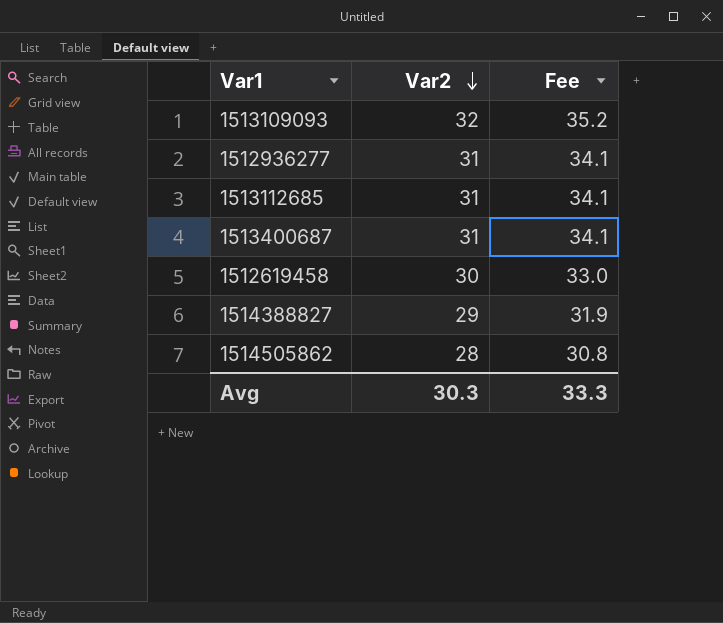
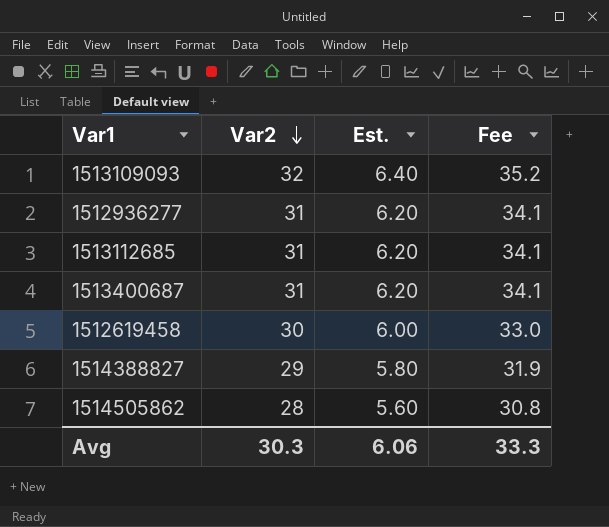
column Est. | formula: none -> [Var2] * 0.2

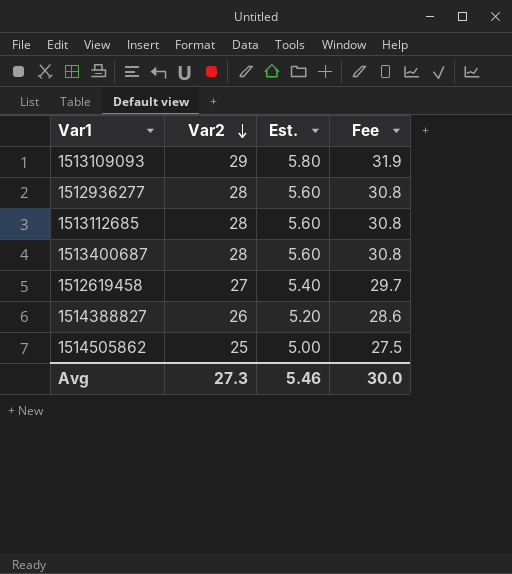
1513109093 | Var2: 32 -> 29
1513109093 | Est.: 6.40 -> 5.80
1513109093 | Fee: 35.2 -> 31.9
1512936277 | Var2: 31 -> 28
1512936277 | Est.: 6.20 -> 5.60
1512936277 | Fee: 34.1 -> 30.8
1513112685 | Var2: 31 -> 28
1513112685 | Est.: 6.20 -> 5.60
1513112685 | Fee: 34.1 -> 30.8
1513400687 | Var2: 31 -> 28
1513400687 | Est.: 6.20 -> 5.60
1513400687 | Fee: 34.1 -> 30.8
1512619458 | Var2: 30 -> 27
1512619458 | Est.: 6.00 -> 5.40
1512619458 | Fee: 33.0 -> 29.7
1514388827 | Var2: 29 -> 26
1514388827 | Est.: 5.80 -> 5.20
1514388827 | Fee: 31.9 -> 28.6
1514505862 | Var2: 28 -> 25
1514505862 | Est.: 5.60 -> 5.00
1514505862 | Fee: 30.8 -> 27.5
Avg | Var2: 30.3 -> 27.3
Avg | Est.: 6.06 -> 5.46
Avg | Fee: 33.3 -> 30.0

